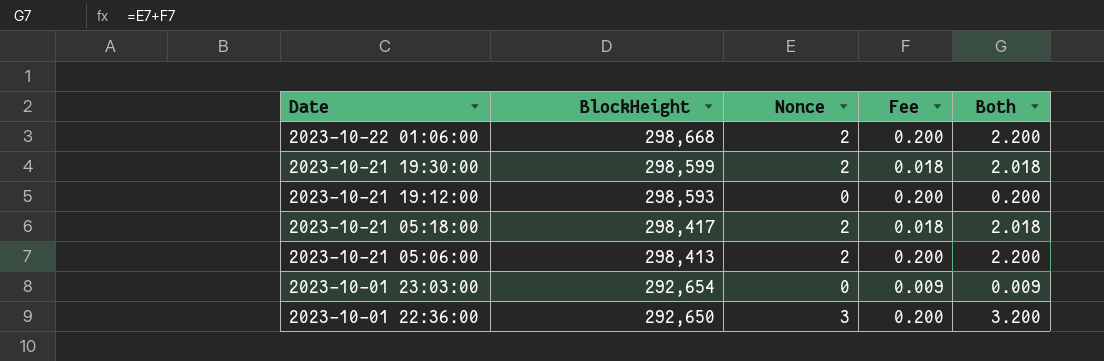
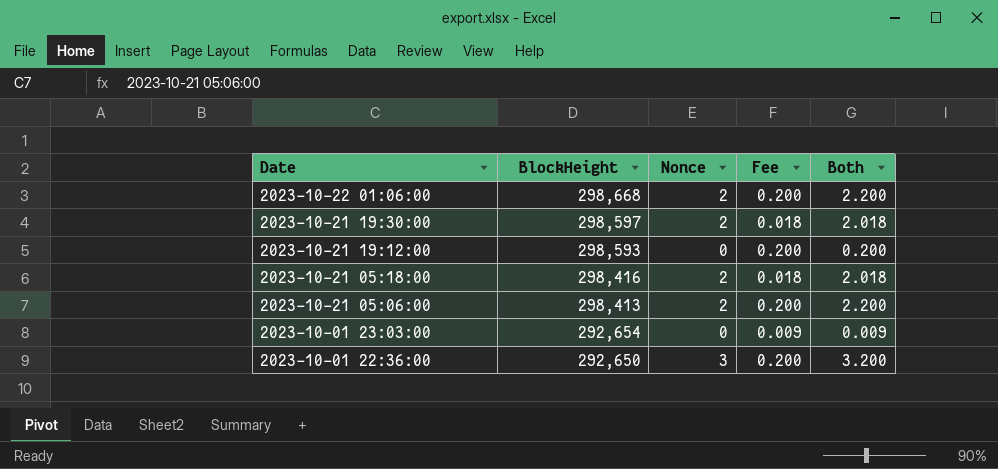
2023-10-21 19:30:00 | BlockHeight: 298,599 -> 298,597
2023-10-21 05:18:00 | BlockHeight: 298,417 -> 298,416

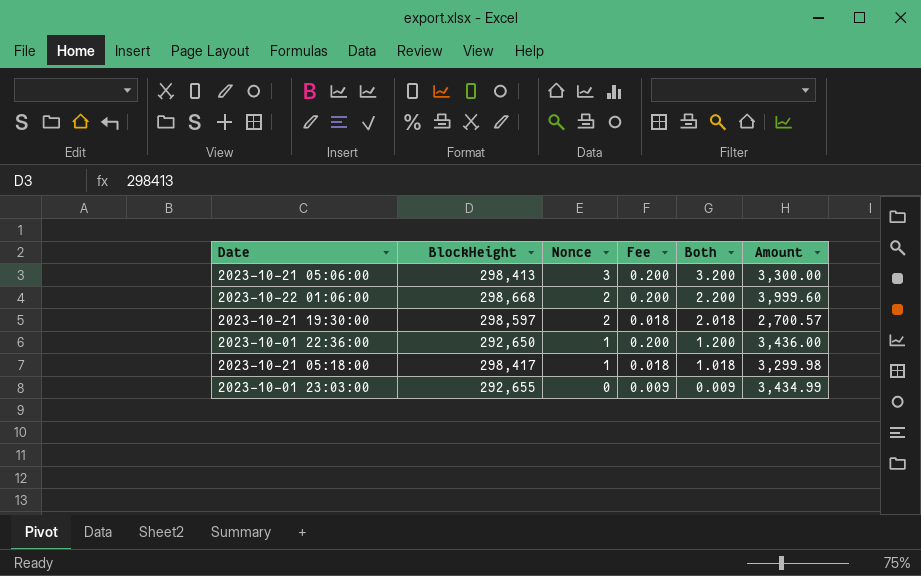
row order: Date descending -> Nonce descending
column Amount | position: none -> 6
row 2023-10-21 19:12:00: 298,593 | 0 | 0.200 | 0.200 -> none
2023-10-21 05:06:00 | Nonce: 2 -> 3
2023-10-21 05:06:00 | Both: 2.200 -> 3.200
2023-10-01 22:36:00 | Nonce: 3 -> 1
2023-10-01 22:36:00 | Both: 3.200 -> 1.200
2023-10-21 05:18:00 | BlockHeight: 298,416 -> 298,417
2023-10-21 05:18:00 | Nonce: 2 -> 1
2023-10-21 05:18:00 | Both: 2.018 -> 1.018
2023-10-01 23:03:00 | BlockHeight: 292,654 -> 292,655

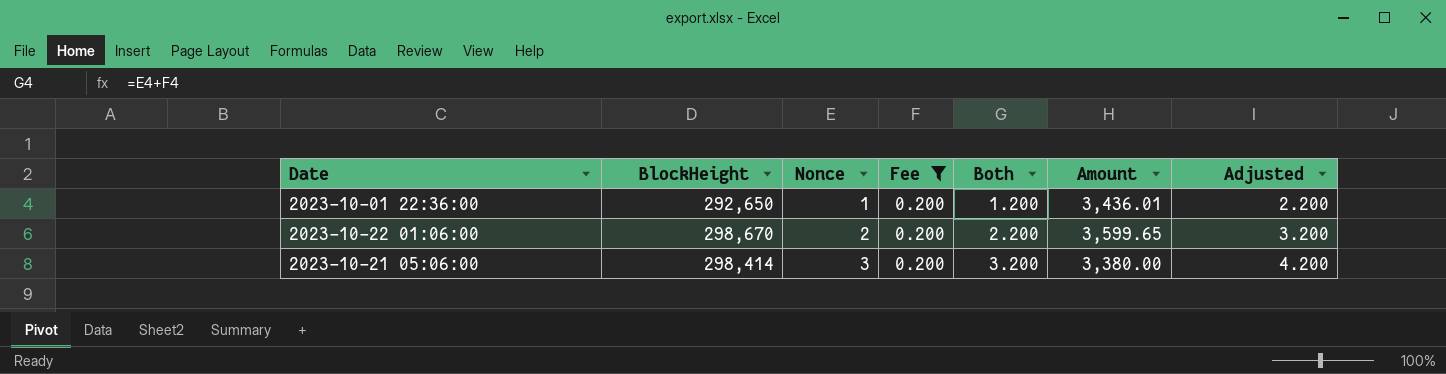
filter: none -> Fee = 0.200
row order: Nonce descending -> Nonce ascending
column Adjusted | formula: none -> [Both] + 1
2023-10-01 22:36:00 | Amount: 3,436.00 -> 3,436.01
2023-10-22 01:06:00 | BlockHeight: 298,668 -> 298,670
2023-10-22 01:06:00 | Amount: 3,999.60 -> 3,599.65
2023-10-21 05:06:00 | BlockHeight: 298,413 -> 298,414
2023-10-21 05:06:00 | Amount: 3,300.00 -> 3,380.00

